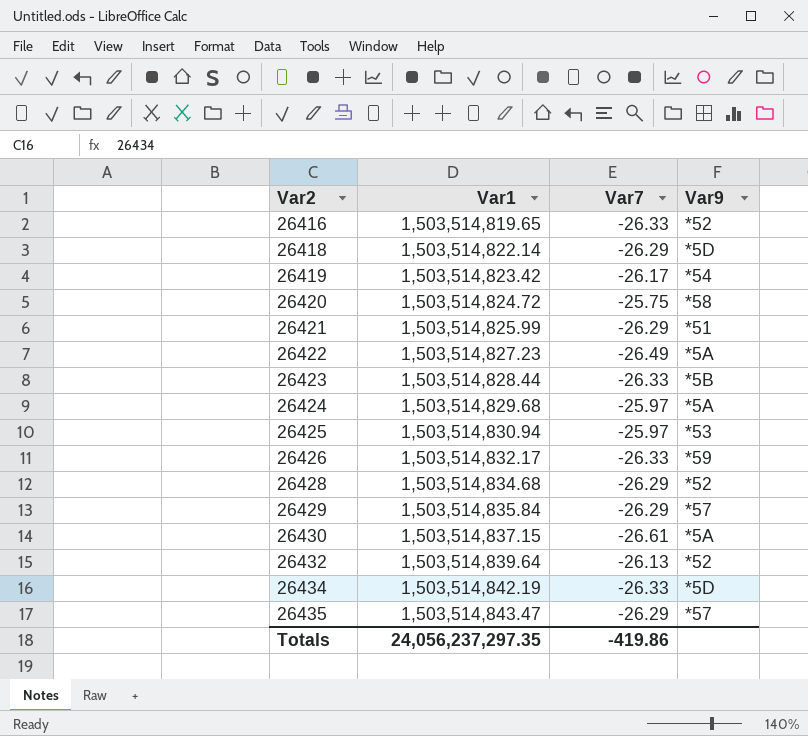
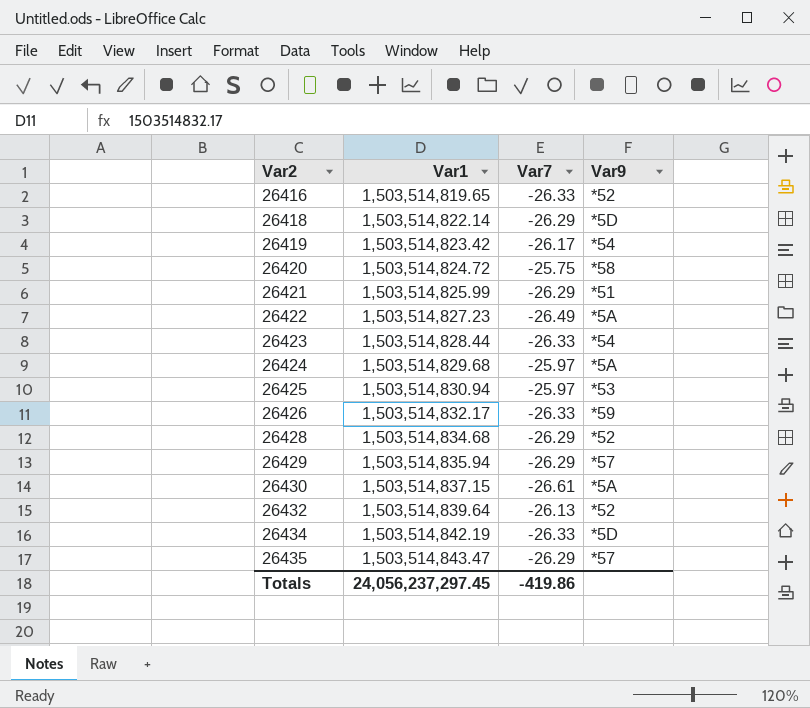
26423 | Var9: *5B -> *54
26429 | Var1: 1,503,514,835.84 -> 1,503,514,835.94
Totals | Var1: 24,056,237,297.35 -> 24,056,237,297.45

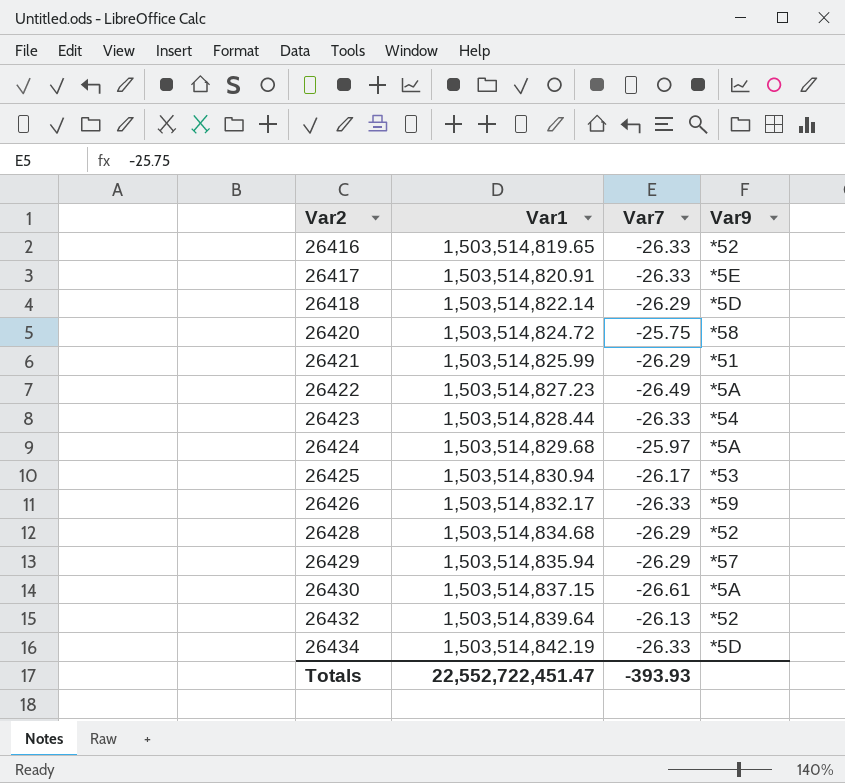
row 26419: 1,503,514,823.42 | -26.17 | *54 -> none
row 26435: 1,503,514,843.47 | -26.29 | *57 -> none
row 26417: none -> 1,503,514,820.91 | -26.33 | *5E
26425 | Var7: -25.97 -> -26.17
Totals | Var1: 24,056,237,297.45 -> 22,552,722,451.47
Totals | Var7: -419.86 -> -393.93

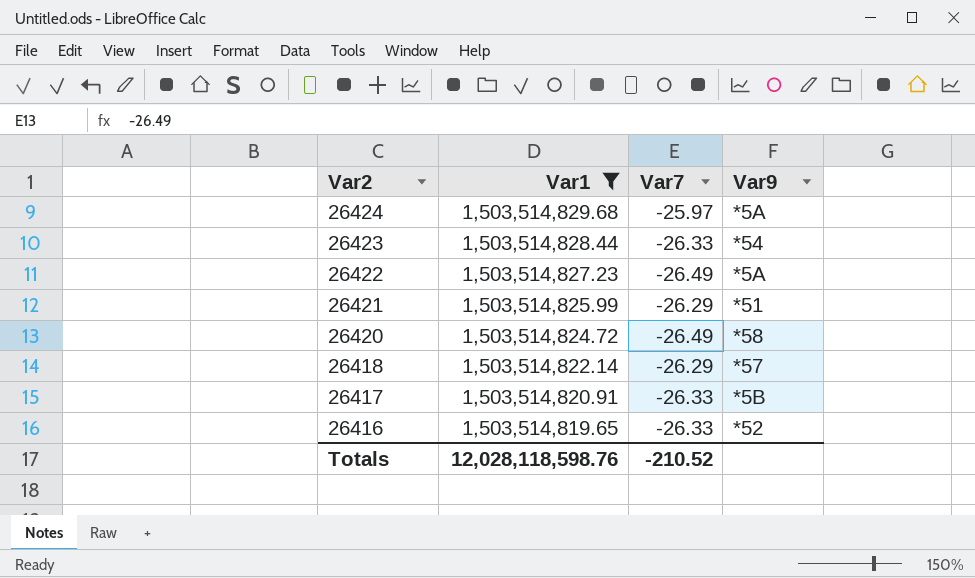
filter: none -> Var1 <= 1,503,514,829.68
row order: Var2 ascending -> Var2 descending
26420 | Var7: -25.75 -> -26.49
26418 | Var9: *5D -> *57
26417 | Var9: *5E -> *5B
Totals | Var1: 22,552,722,451.47 -> 12,028,118,598.76
Totals | Var7: -393.93 -> -210.52

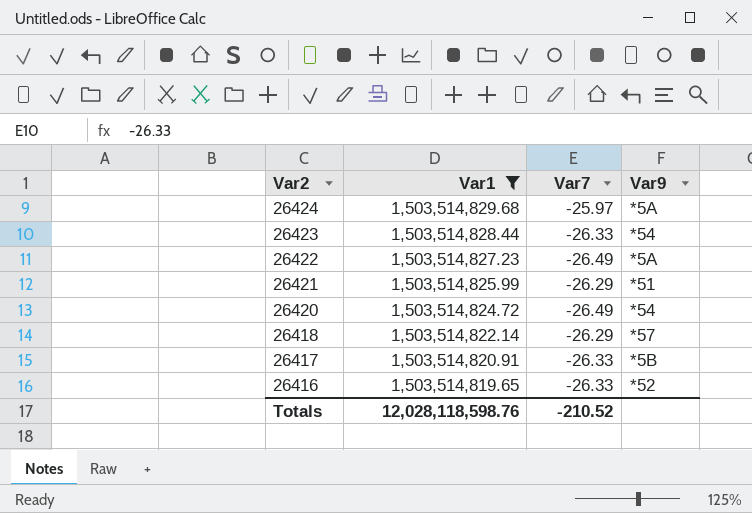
26420 | Var9: *58 -> *54

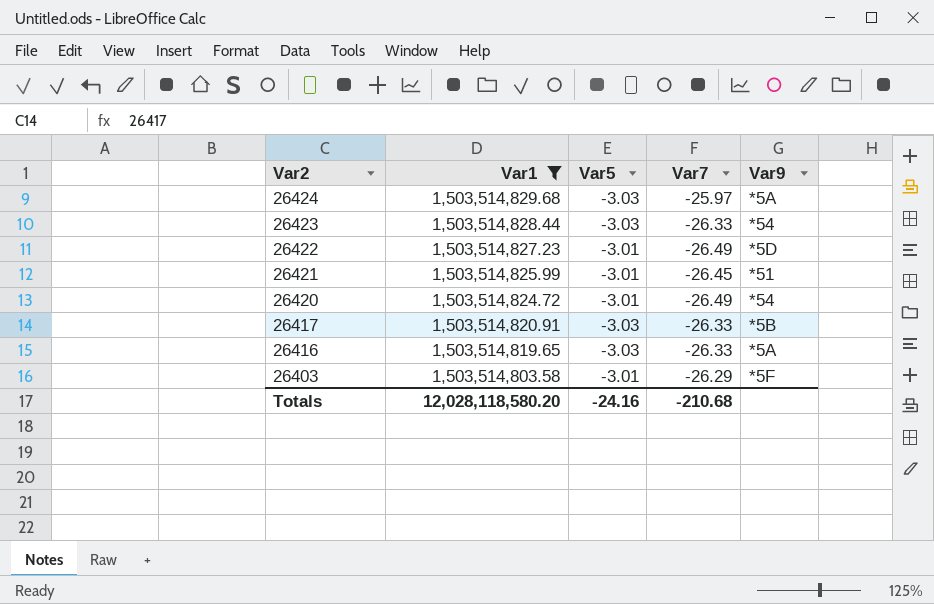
column Var5 | position: none -> 3
row 26418: 1,503,514,822.14 | -26.29 | *57 -> none
26422 | Var9: *5A -> *5D
26421 | Var7: -26.29 -> -26.45
26416 | Var9: *52 -> *5A
row 26403: none -> 1,503,514,803.58 | -3.01 | -26.29 | *5F
Totals | Var1: 12,028,118,598.76 -> 12,028,118,580.20
Totals | Var7: -210.52 -> -210.68

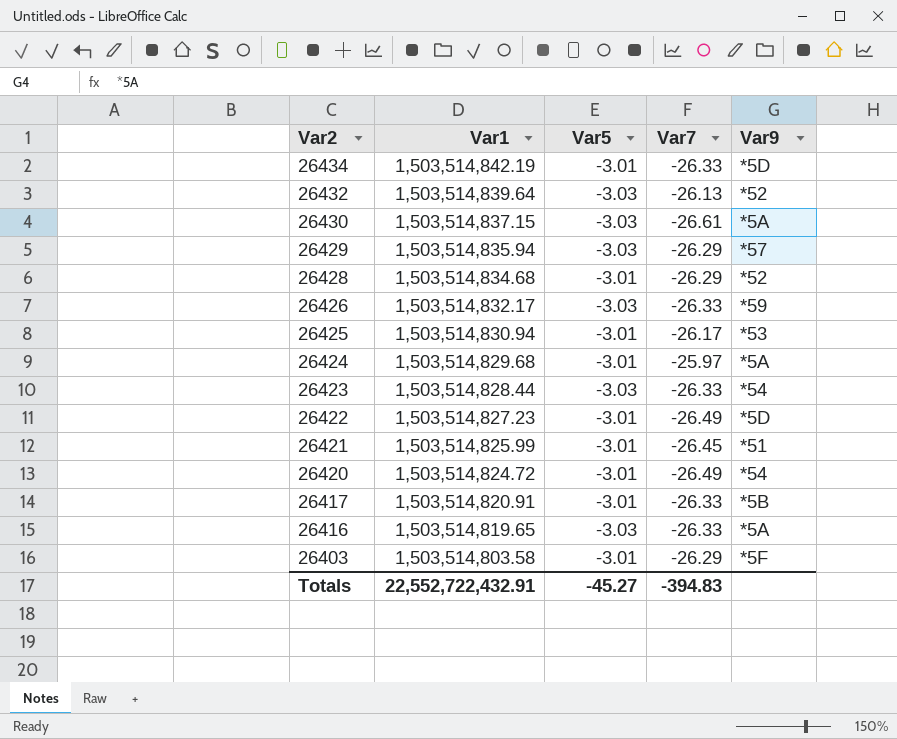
filter: Var1 <= 1,503,514,829.68 -> none
26424 | Var5: -3.03 -> -3.01
26417 | Var5: -3.03 -> -3.01
Totals | Var1: 12,028,118,580.20 -> 22,552,722,432.91
Totals | Var5: -24.16 -> -45.27
Totals | Var7: -210.68 -> -394.83

